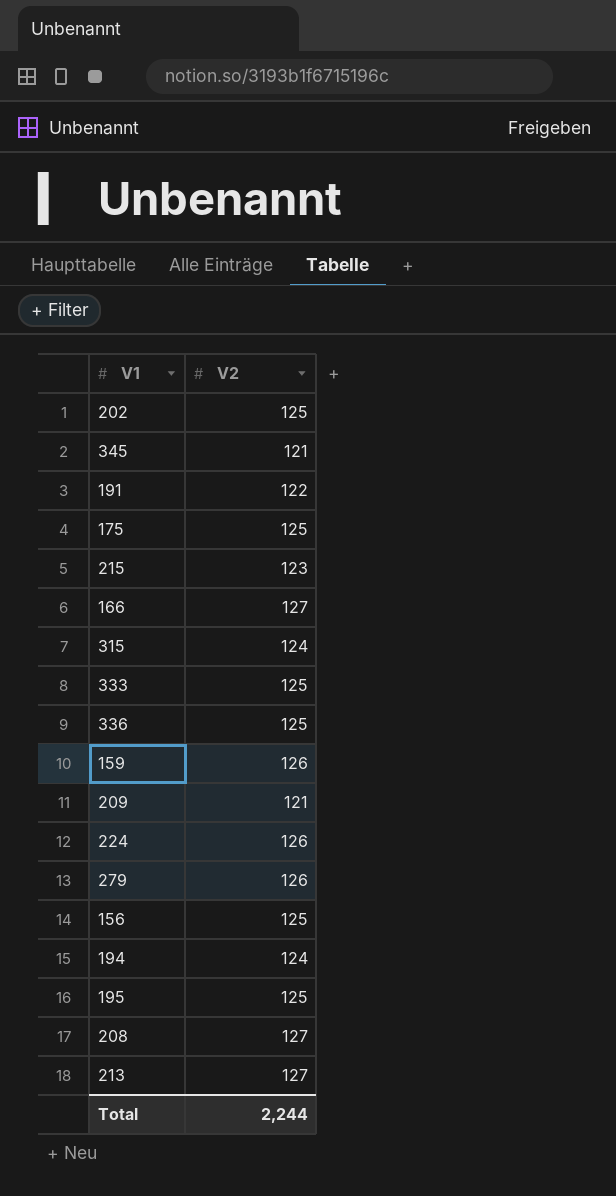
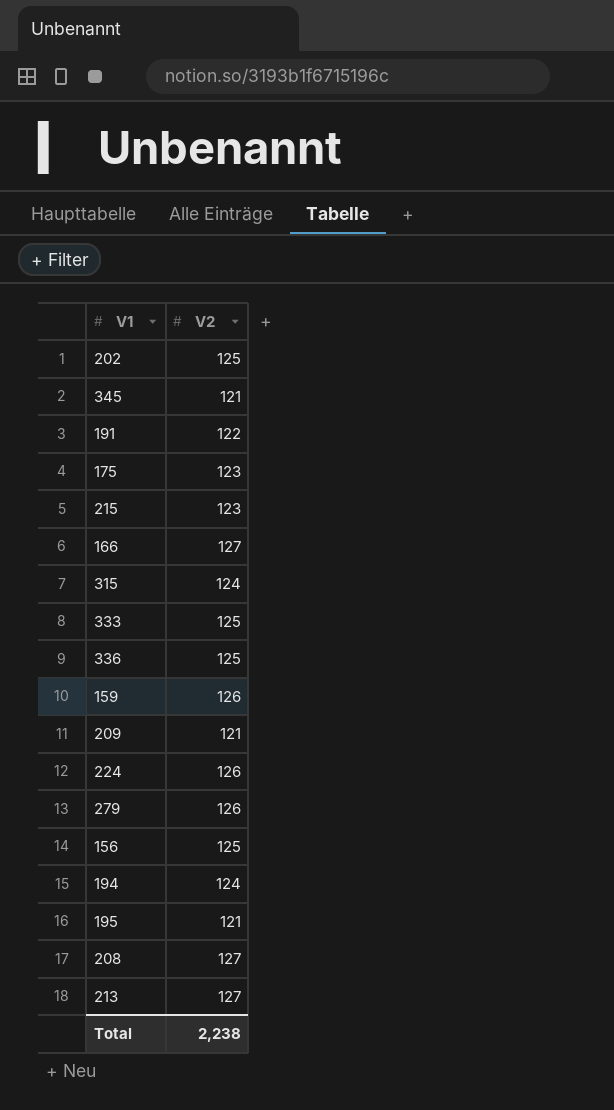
175 | V2: 125 -> 123
195 | V2: 125 -> 121
Total | V2: 2,244 -> 2,238

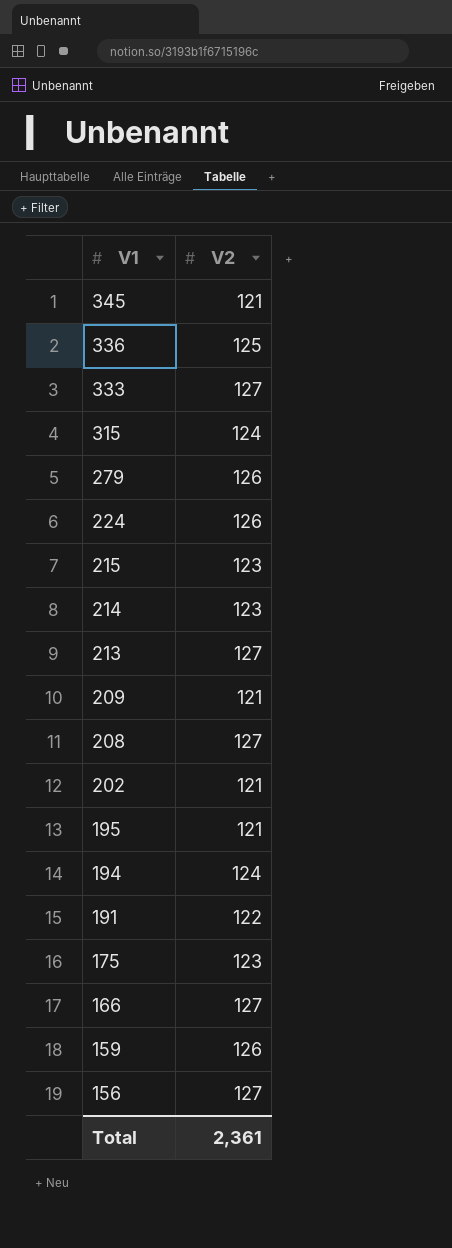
row order: none -> V1 descending
333 | V2: 125 -> 127
row 214: none -> 123
202 | V2: 125 -> 121
156 | V2: 125 -> 127
Total | V2: 2,238 -> 2,361

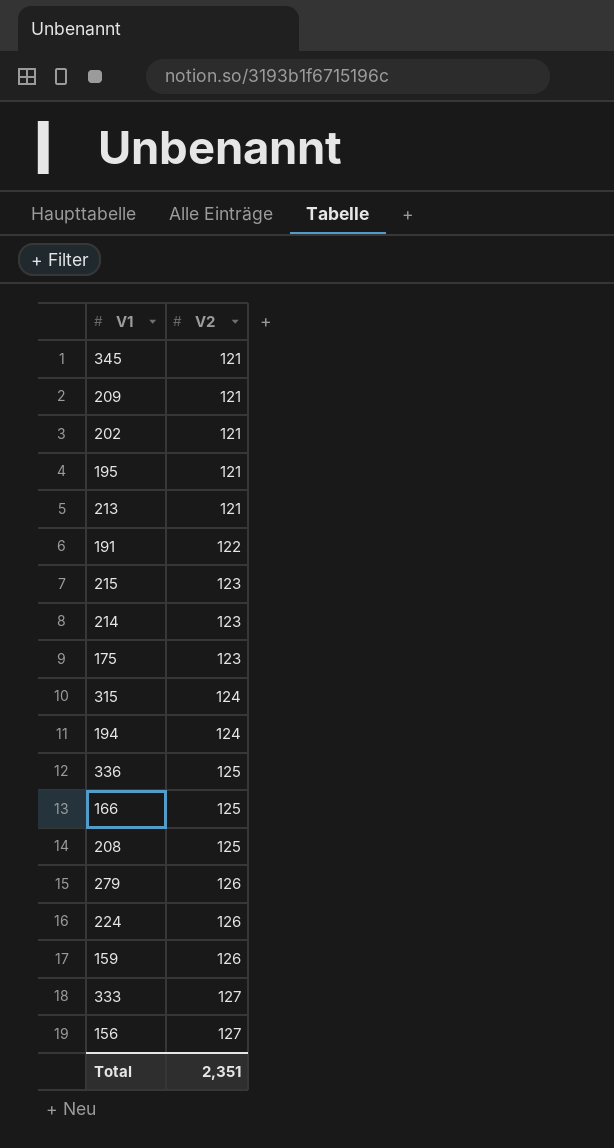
row order: V1 descending -> V2 ascending
213 | V2: 127 -> 121
166 | V2: 127 -> 125
208 | V2: 127 -> 125
Total | V2: 2,361 -> 2,351

